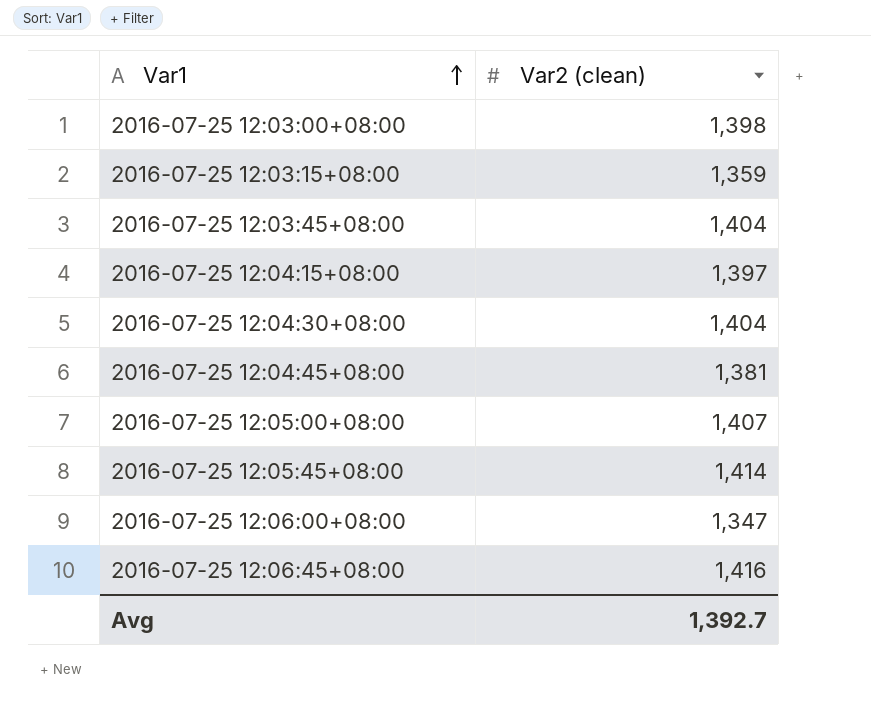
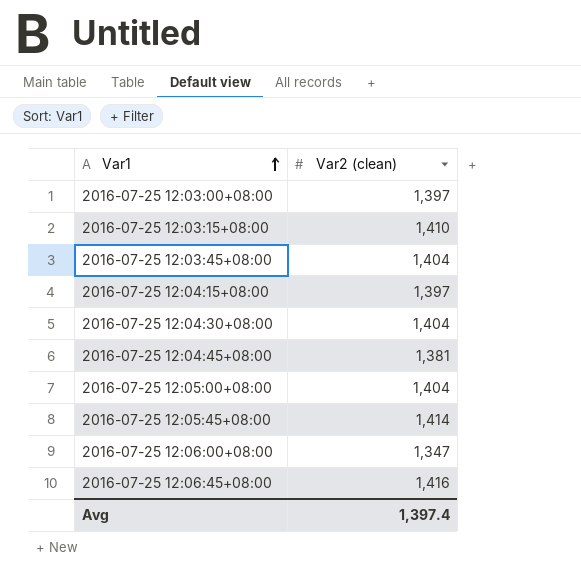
2016-07-25 12:03:00+08:00 | Var2 (clean): 1,398 -> 1,397
2016-07-25 12:03:15+08:00 | Var2 (clean): 1,359 -> 1,410
2016-07-25 12:05:00+08:00 | Var2 (clean): 1,407 -> 1,404
Avg | Var2 (clean): 1,392.7 -> 1,397.4

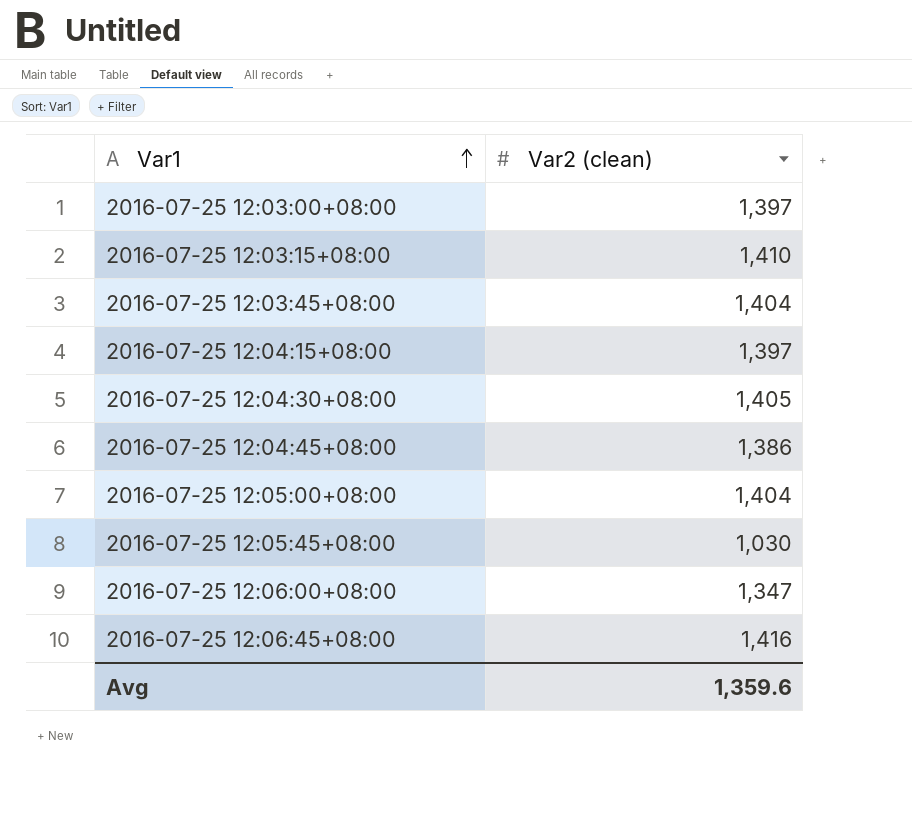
2016-07-25 12:04:30+08:00 | Var2 (clean): 1,404 -> 1,405
2016-07-25 12:04:45+08:00 | Var2 (clean): 1,381 -> 1,386
2016-07-25 12:05:45+08:00 | Var2 (clean): 1,414 -> 1,030
Avg | Var2 (clean): 1,397.4 -> 1,359.6

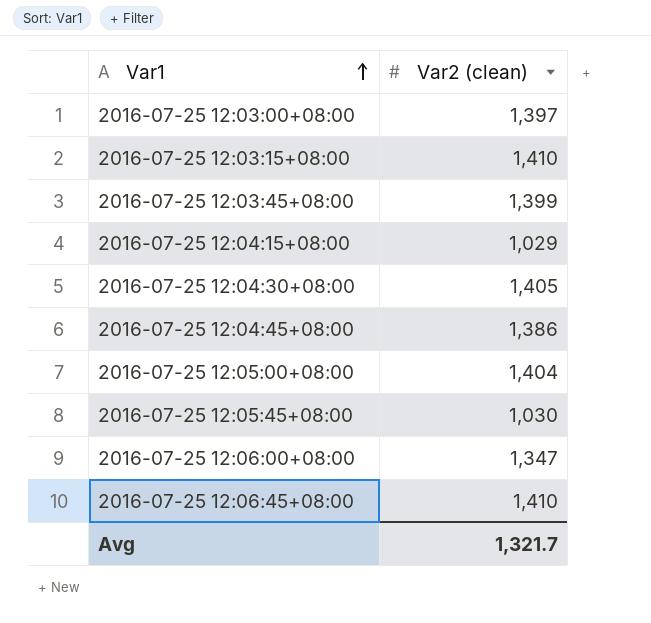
2016-07-25 12:03:45+08:00 | Var2 (clean): 1,404 -> 1,399
2016-07-25 12:04:15+08:00 | Var2 (clean): 1,397 -> 1,029
2016-07-25 12:06:45+08:00 | Var2 (clean): 1,416 -> 1,410
Avg | Var2 (clean): 1,359.6 -> 1,321.7

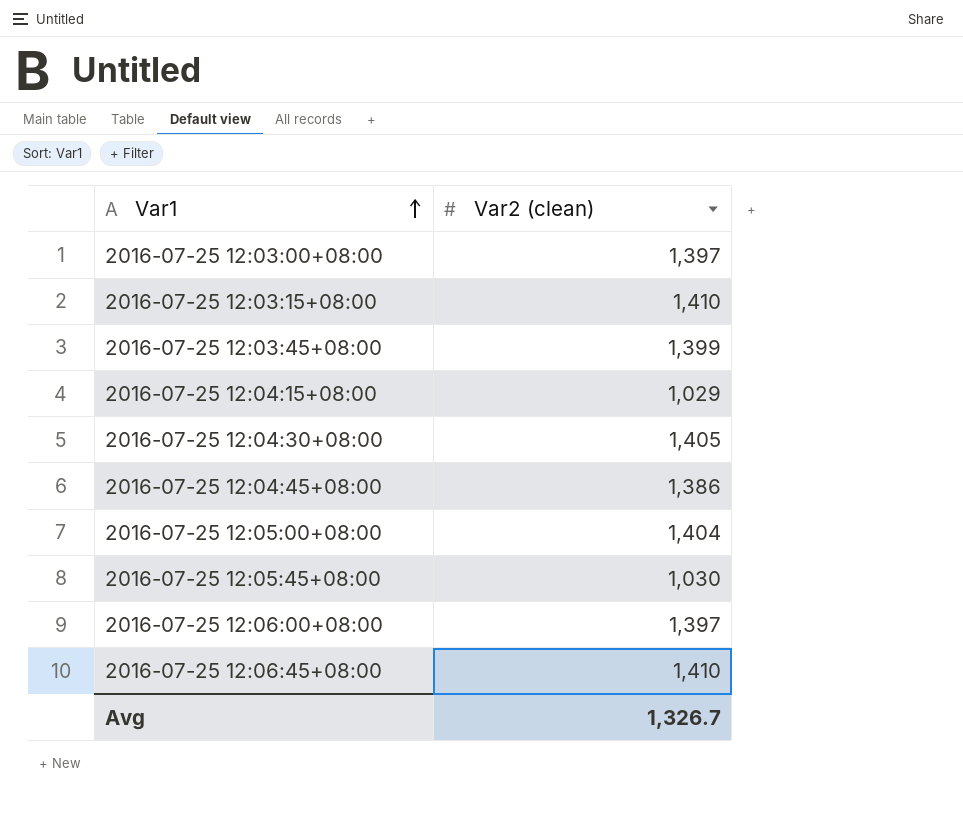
2016-07-25 12:06:00+08:00 | Var2 (clean): 1,347 -> 1,397
Avg | Var2 (clean): 1,321.7 -> 1,326.7

